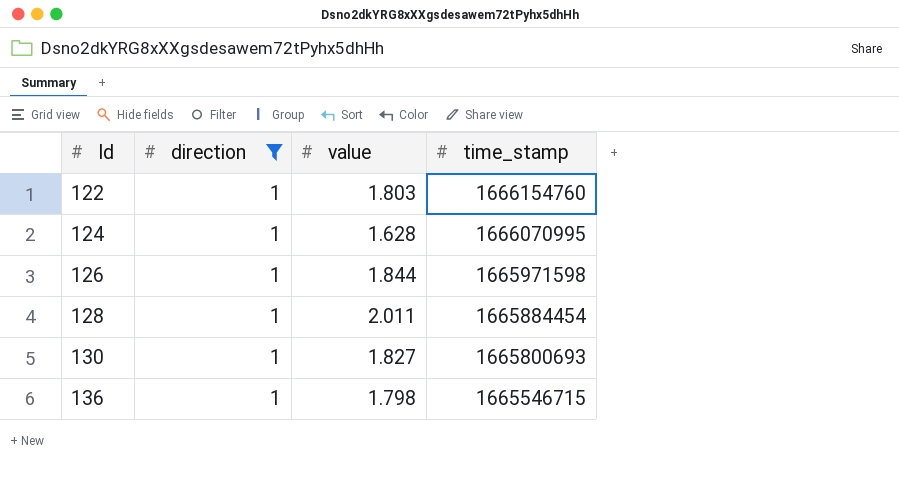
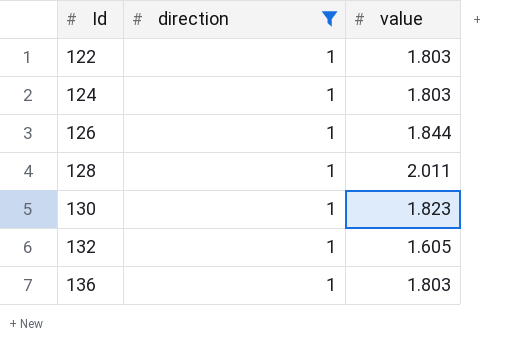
column time_stamp | position: 4 -> none
124 | value: 1.628 -> 1.803
130 | value: 1.827 -> 1.823
row 132: none -> 1 | 1.605
136 | value: 1.798 -> 1.803

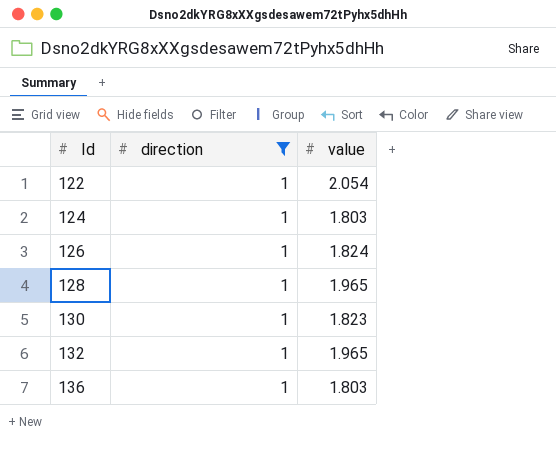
122 | value: 1.803 -> 2.054
126 | value: 1.844 -> 1.824
128 | value: 2.011 -> 1.965
132 | value: 1.605 -> 1.965

